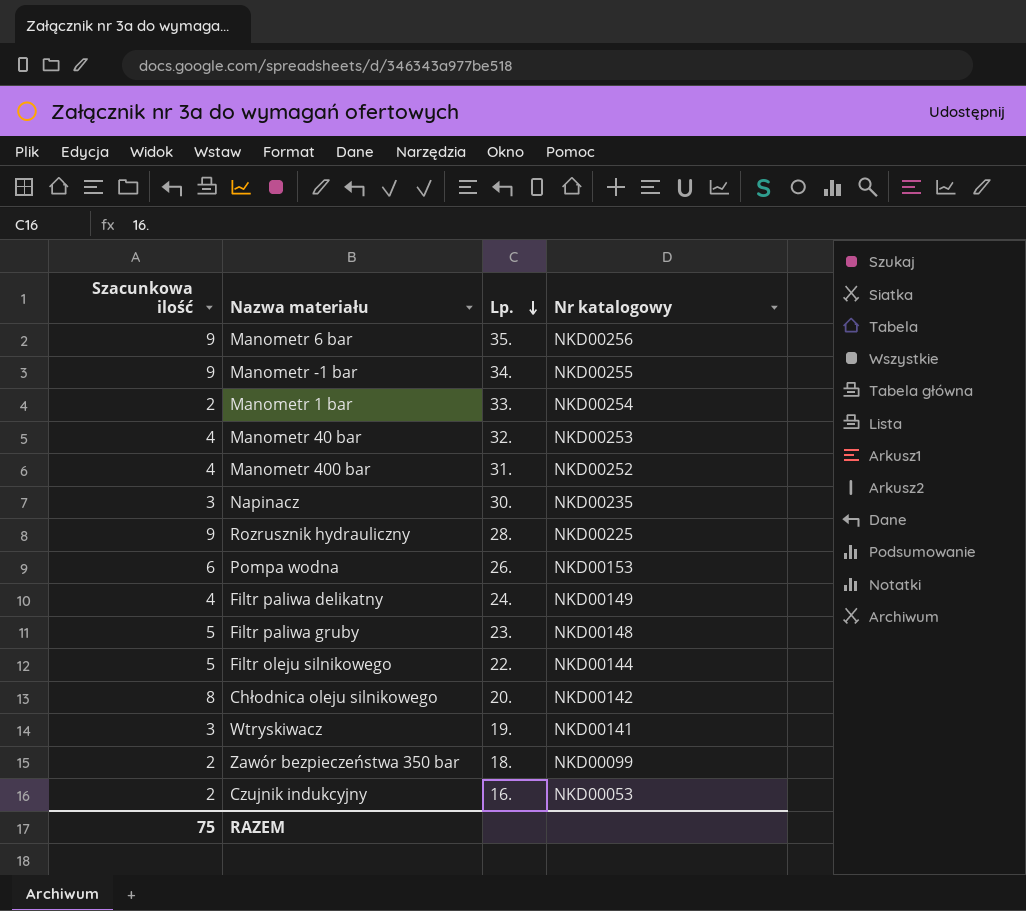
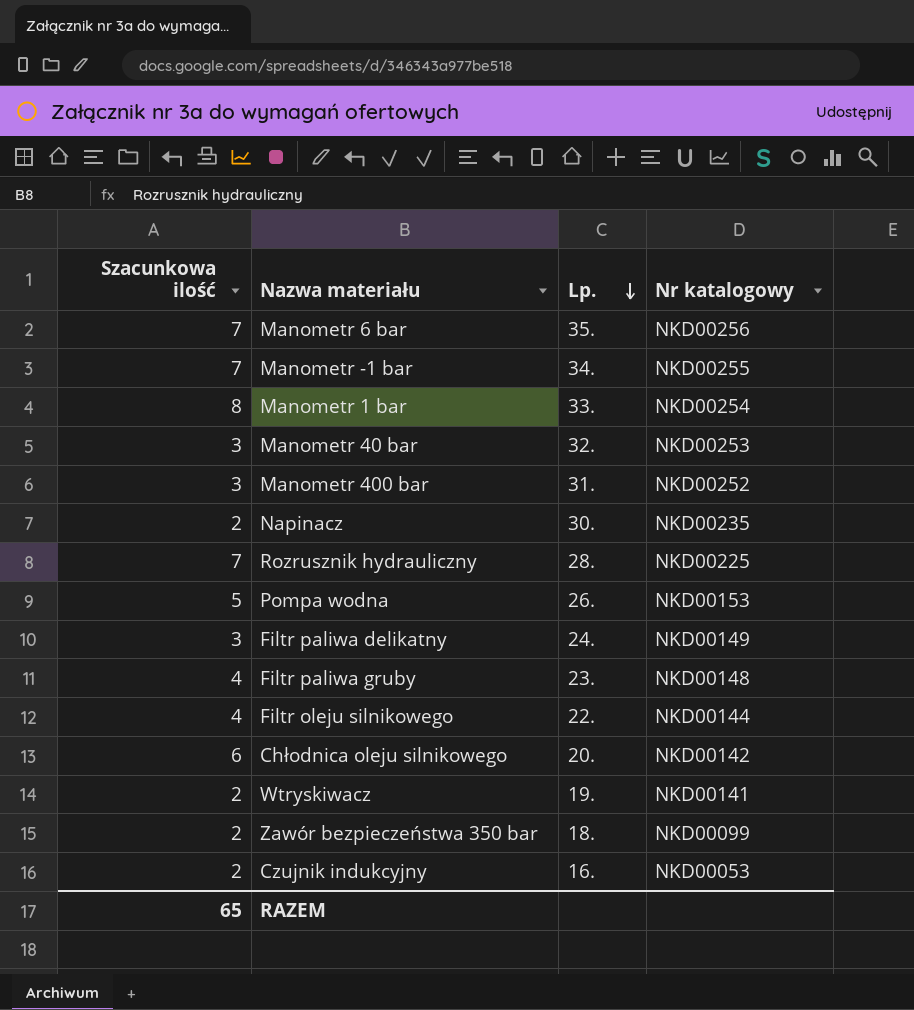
Manometr 6 bar | Szacunkowa ilość: 9 -> 7
Manometr -1 bar | Szacunkowa ilość: 9 -> 7
Manometr 1 bar | Szacunkowa ilość: 2 -> 8
Manometr 40 bar | Szacunkowa ilość: 4 -> 3
Manometr 400 bar | Szacunkowa ilość: 4 -> 3
Napinacz | Szacunkowa ilość: 3 -> 2
Rozrusznik hydrauliczny | Szacunkowa ilość: 9 -> 7
Pompa wodna | Szacunkowa ilość: 6 -> 5
Filtr paliwa delikatny | Szacunkowa ilość: 4 -> 3
Filtr paliwa gruby | Szacunkowa ilość: 5 -> 4
Filtr oleju silnikowego | Szacunkowa ilość: 5 -> 4
Chłodnica oleju silnikowego | Szacunkowa ilość: 8 -> 6
Wtryskiwacz | Szacunkowa ilość: 3 -> 2
RAZEM | Szacunkowa ilość: 75 -> 65

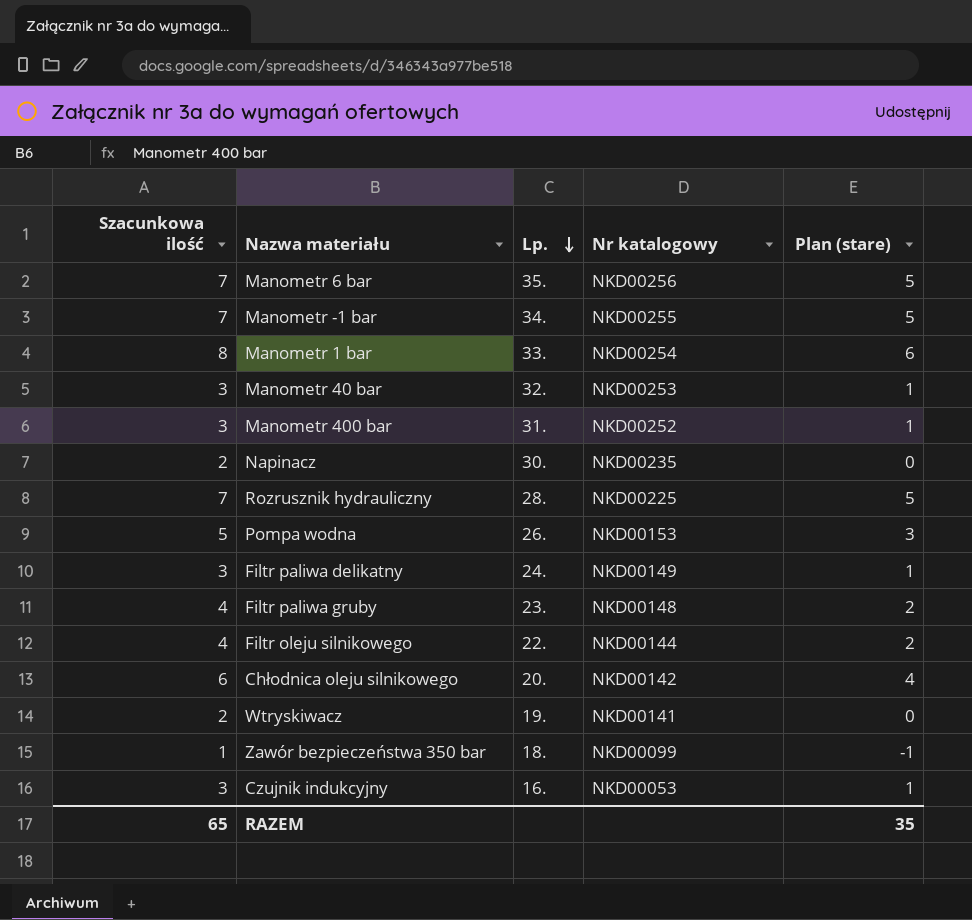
column Plan (stare) | formula: none -> [Szacunkowa ilość] - 2
Zawór bezpieczeństwa 350 bar | Szacunkowa ilość: 2 -> 1
Czujnik indukcyjny | Szacunkowa ilość: 2 -> 3

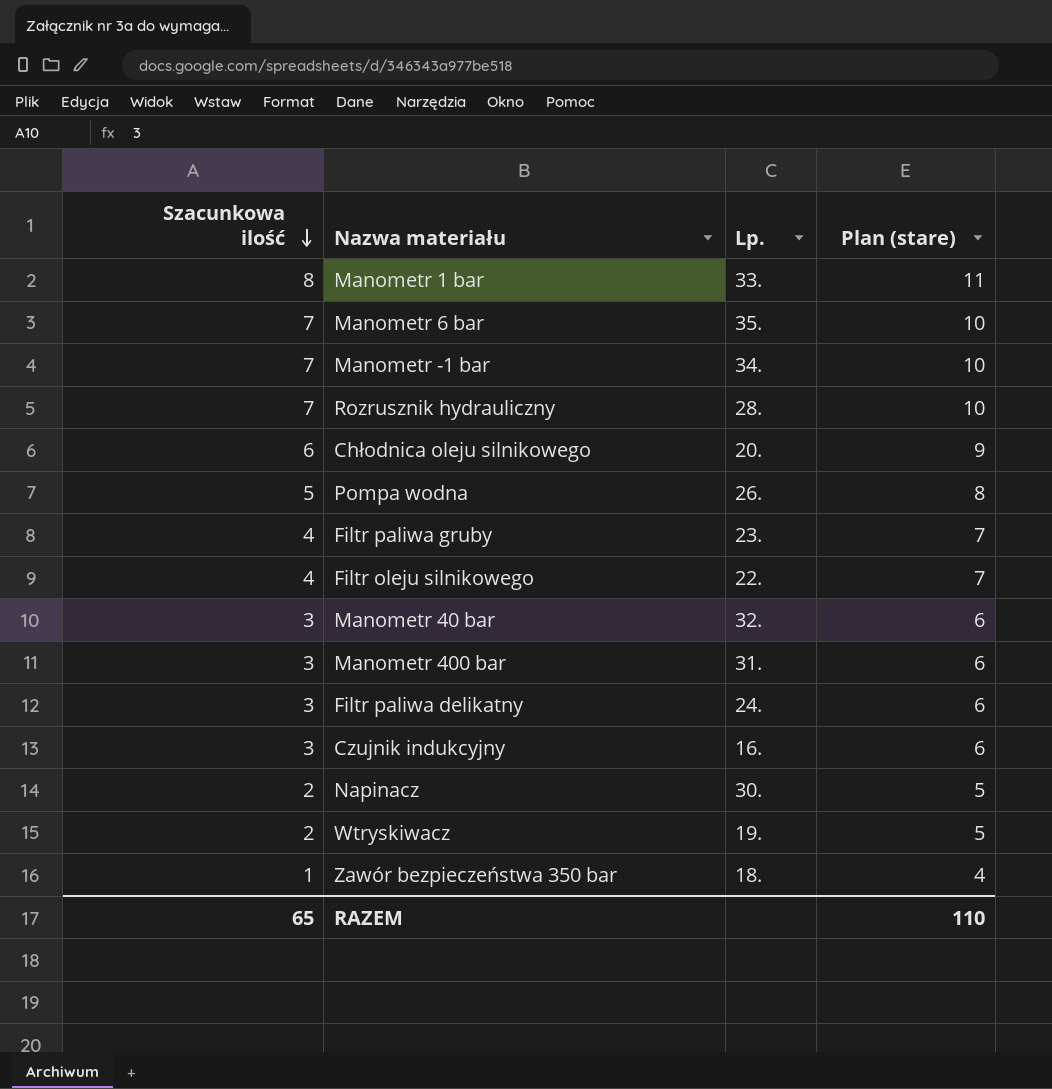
row order: Lp. descending -> Szacunkowa ilość descending
column Nr katalogowy | position: 4 -> none
column Plan (stare) | formula: [Szacunkowa ilość] - 2 -> [Szacunkowa ilość] + 3
RAZEM | Plan (stare): 35 -> 110

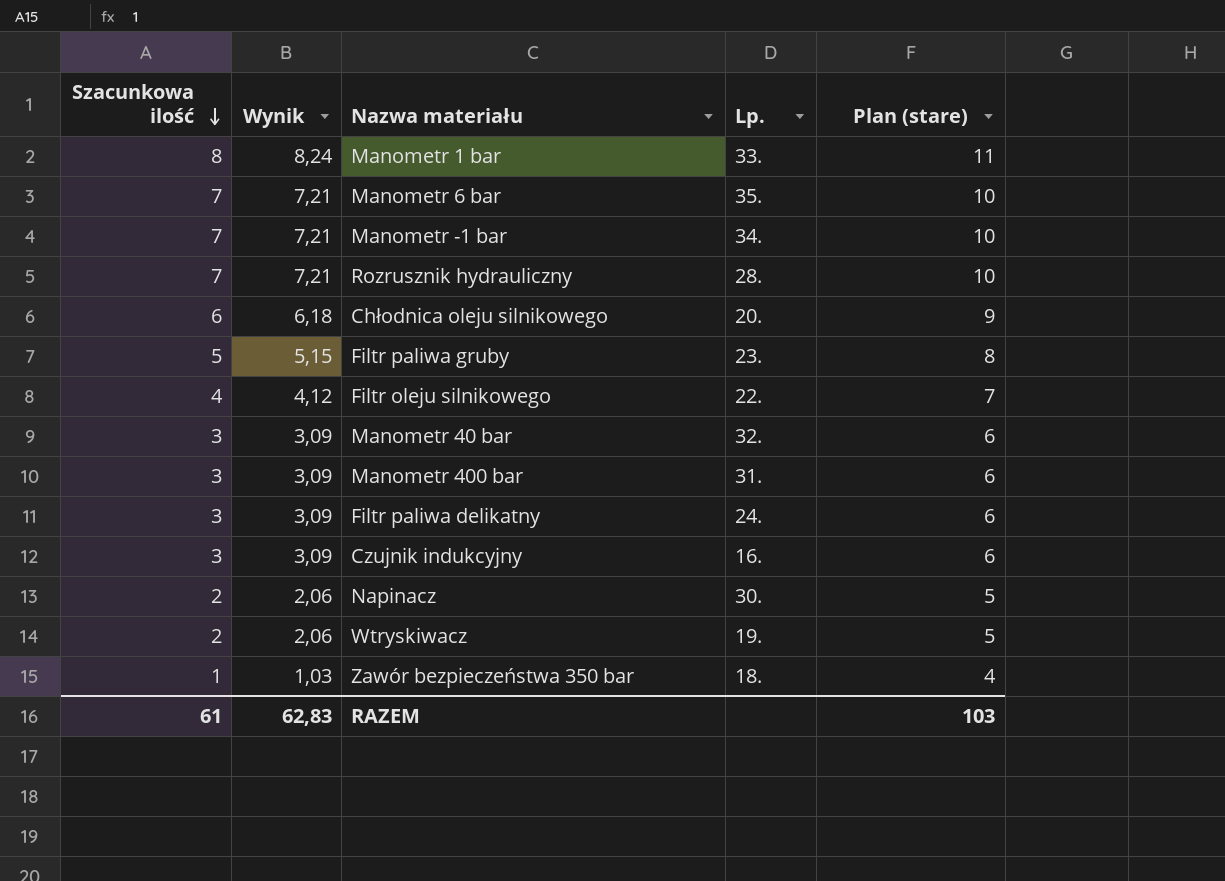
column Wynik | formula: none -> [Szacunkowa ilość] * 1,03
row Pompa wodna: 5 | 26. | 8 -> none
Filtr paliwa gruby | Szacunkowa ilość: 4 -> 5
Filtr paliwa gruby | Plan (stare): 7 -> 8
RAZEM | Szacunkowa ilość: 65 -> 61
RAZEM | Plan (stare): 110 -> 103

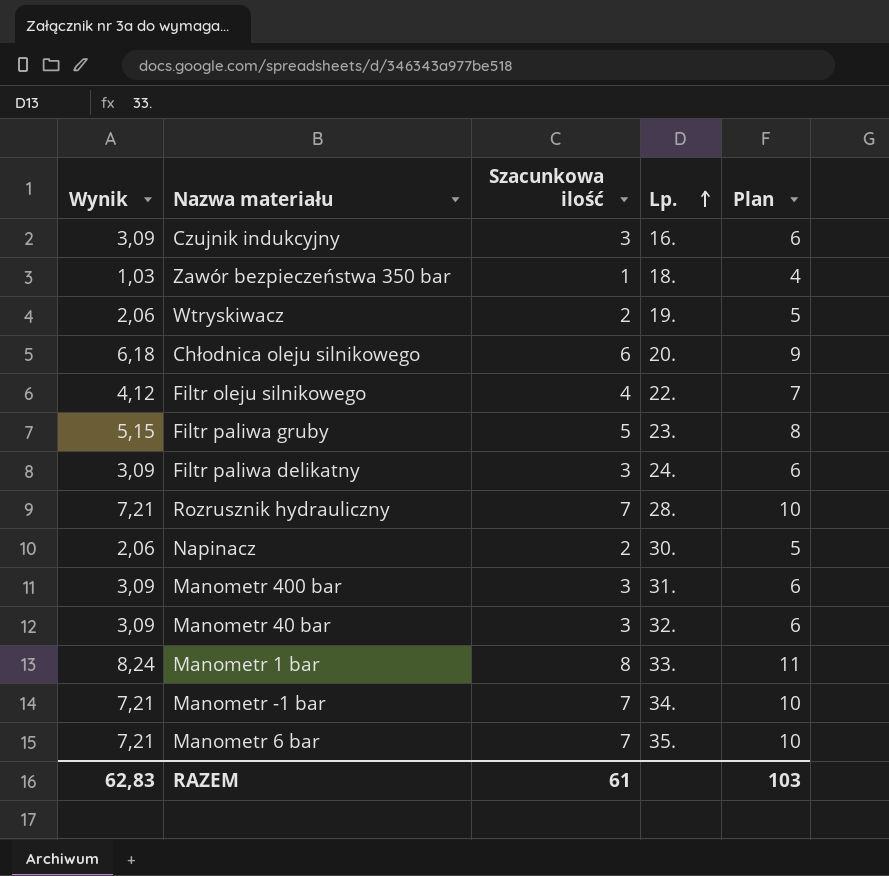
row order: Szacunkowa ilość descending -> Lp. ascending
column Szacunkowa ilość | position: 1 -> 3
column name: Plan (stare) -> Plan

